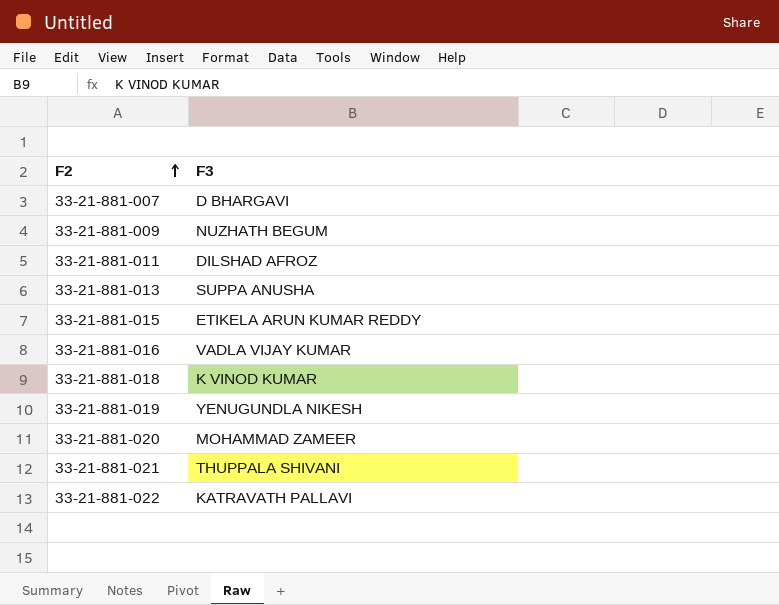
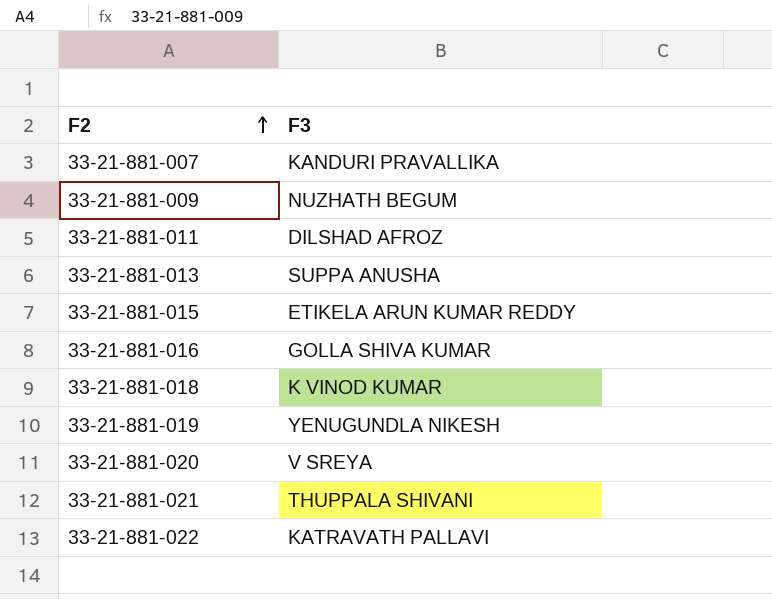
33-21-881-007 | F3: D BHARGAVI -> KANDURI PRAVALLIKA
33-21-881-016 | F3: VADLA VIJAY KUMAR -> GOLLA SHIVA KUMAR
33-21-881-020 | F3: MOHAMMAD ZAMEER -> V SREYA

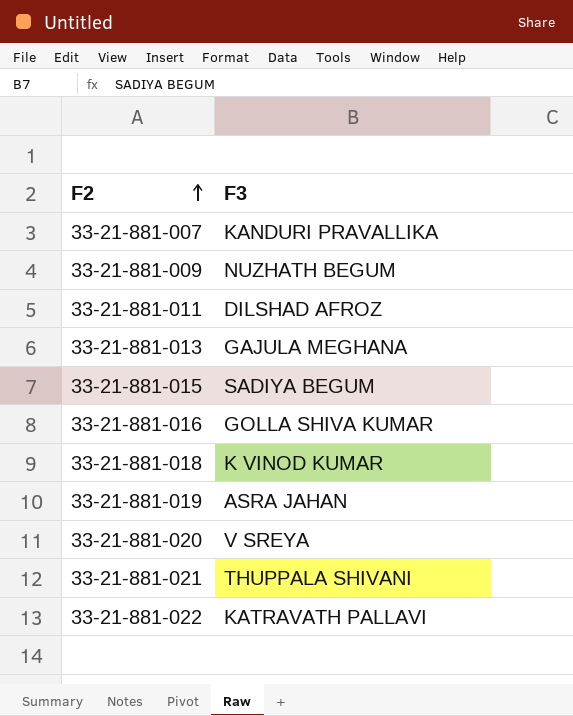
33-21-881-013 | F3: SUPPA ANUSHA -> GAJULA MEGHANA
33-21-881-015 | F3: ETIKELA ARUN KUMAR REDDY -> SADIYA BEGUM
33-21-881-019 | F3: YENUGUNDLA NIKESH -> ASRA JAHAN

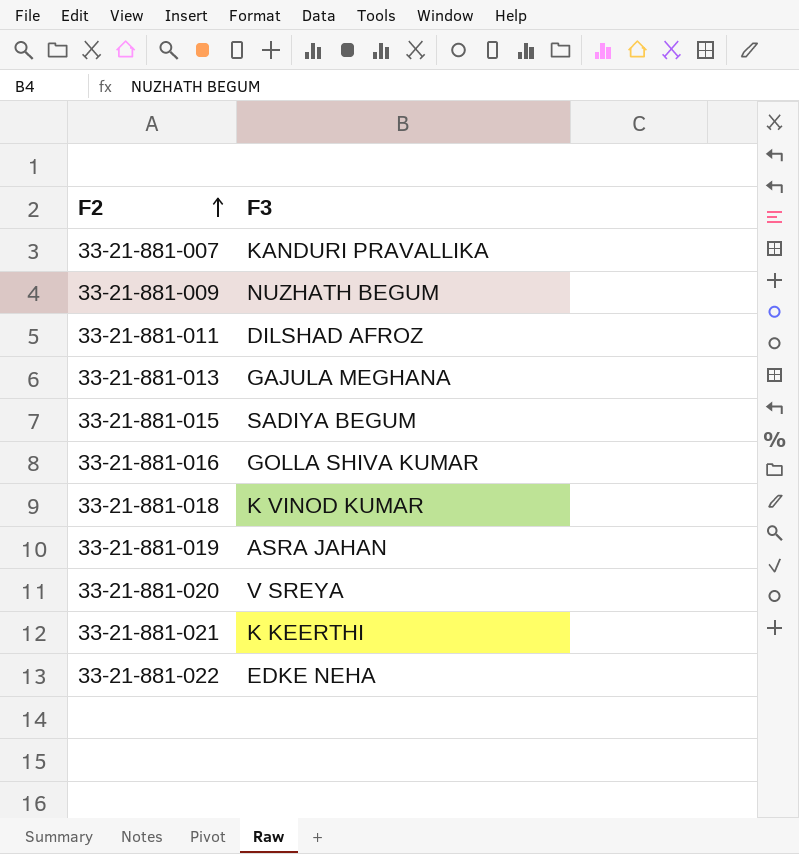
33-21-881-021 | F3: THUPPALA SHIVANI -> K KEERTHI
33-21-881-022 | F3: KATRAVATH PALLAVI -> EDKE NEHA

